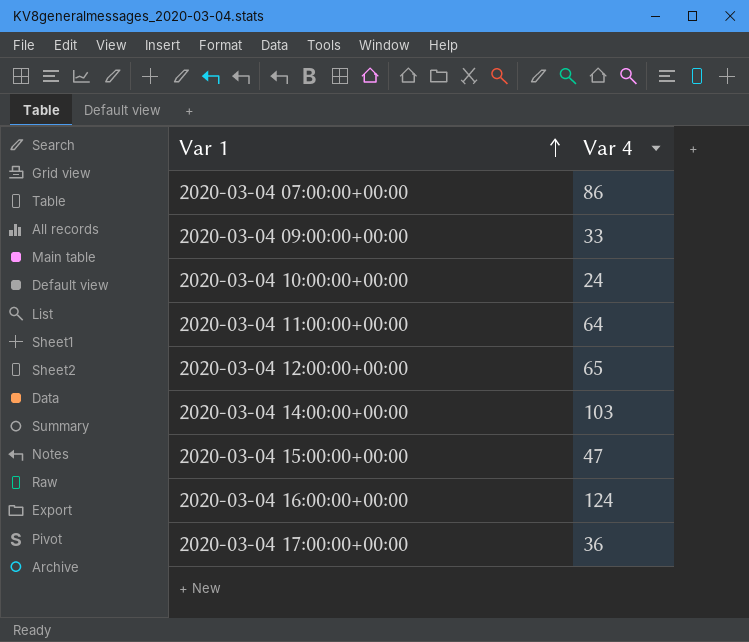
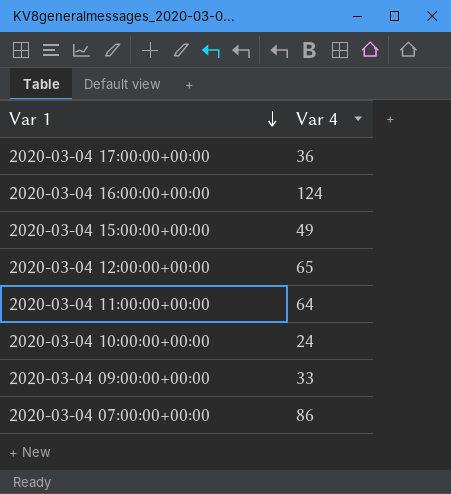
row order: Var 1 ascending -> Var 1 descending
row 2020-03-04 14:00:00+00:00: 103 -> none
2020-03-04 15:00:00+00:00 | Var 4: 47 -> 49

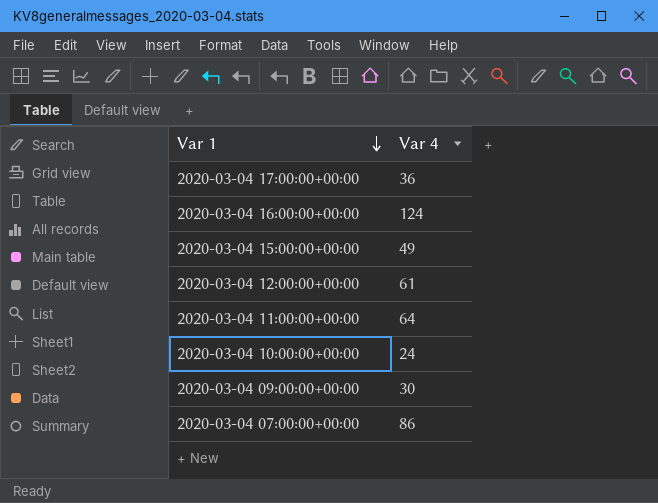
2020-03-04 12:00:00+00:00 | Var 4: 65 -> 61
2020-03-04 09:00:00+00:00 | Var 4: 33 -> 30

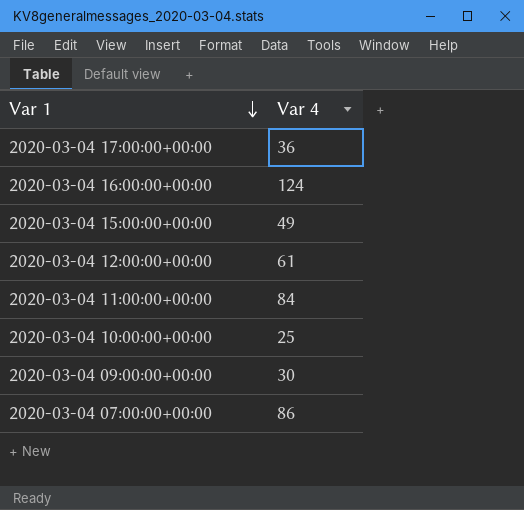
2020-03-04 11:00:00+00:00 | Var 4: 64 -> 84
2020-03-04 10:00:00+00:00 | Var 4: 24 -> 25

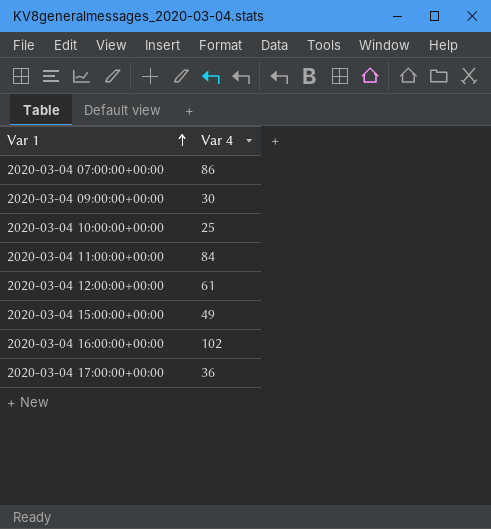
row order: Var 1 descending -> Var 1 ascending
2020-03-04 16:00:00+00:00 | Var 4: 124 -> 102

